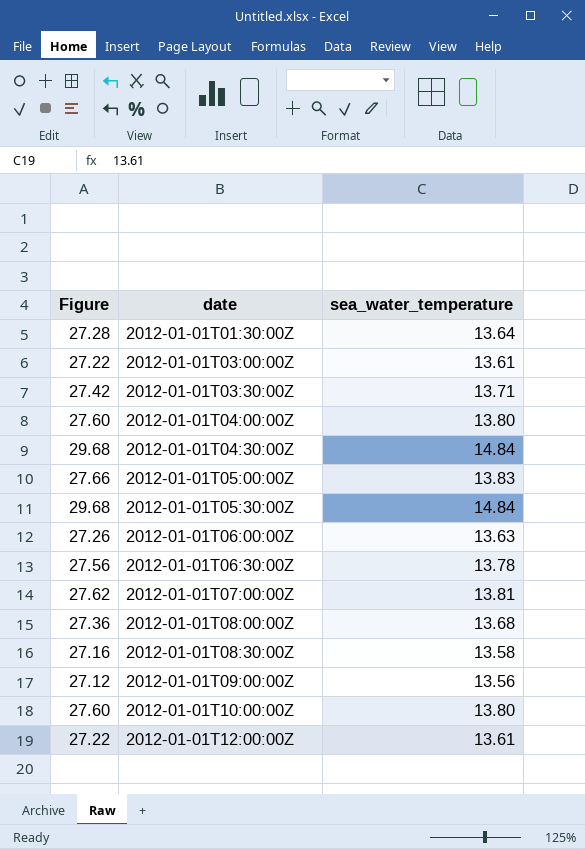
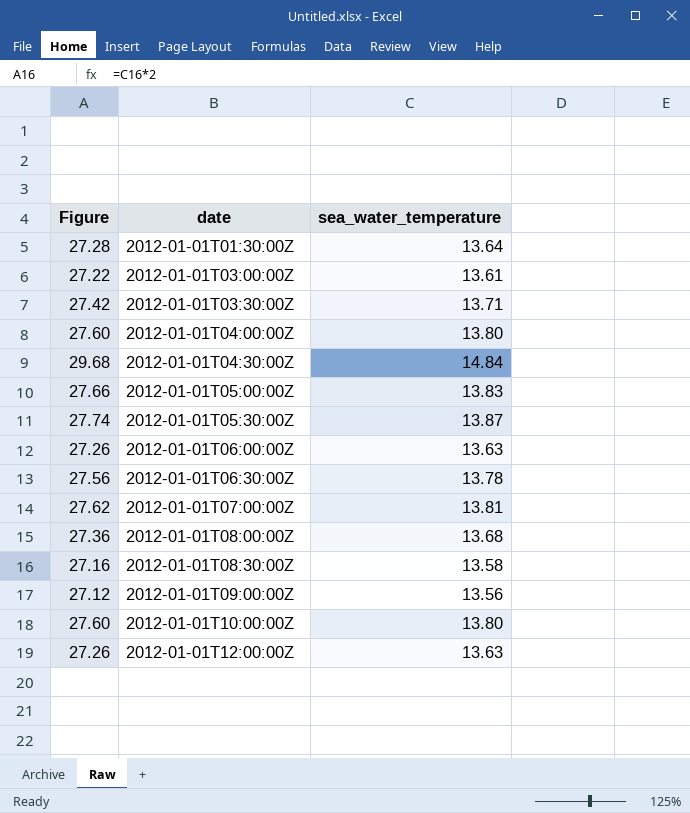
2012-01-01T05:30:00Z | Figure: 29.68 -> 27.74
2012-01-01T05:30:00Z | sea_water_temperature: 14.84 -> 13.87
2012-01-01T12:00:00Z | Figure: 27.22 -> 27.26
2012-01-01T12:00:00Z | sea_water_temperature: 13.61 -> 13.63

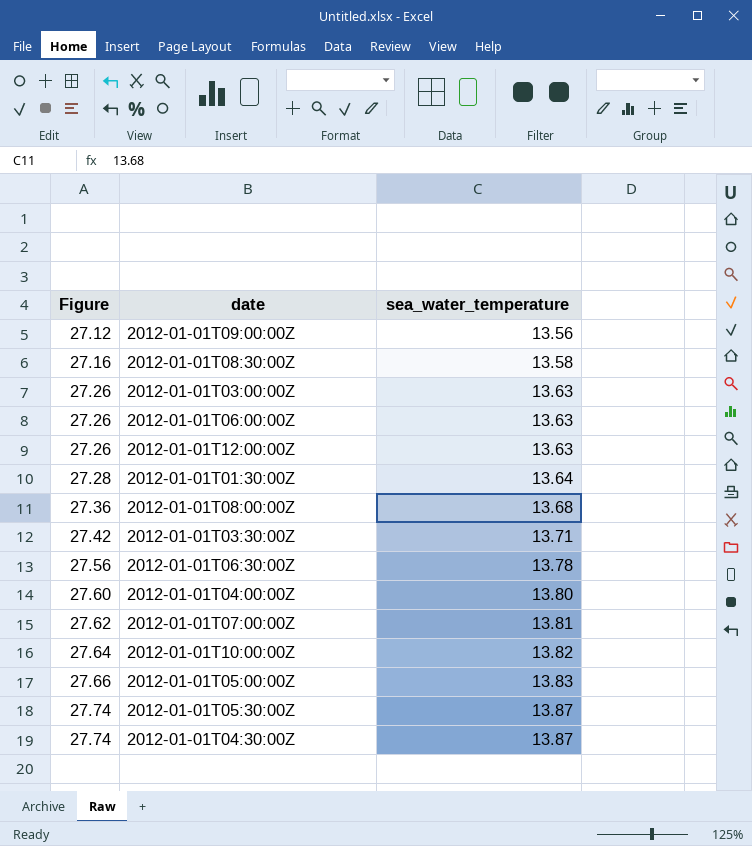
row order: date ascending -> Figure ascending
2012-01-01T03:00:00Z | Figure: 27.22 -> 27.26
2012-01-01T03:00:00Z | sea_water_temperature: 13.61 -> 13.63
2012-01-01T10:00:00Z | Figure: 27.60 -> 27.64
2012-01-01T10:00:00Z | sea_water_temperature: 13.80 -> 13.82
2012-01-01T04:30:00Z | Figure: 29.68 -> 27.74
2012-01-01T04:30:00Z | sea_water_temperature: 14.84 -> 13.87

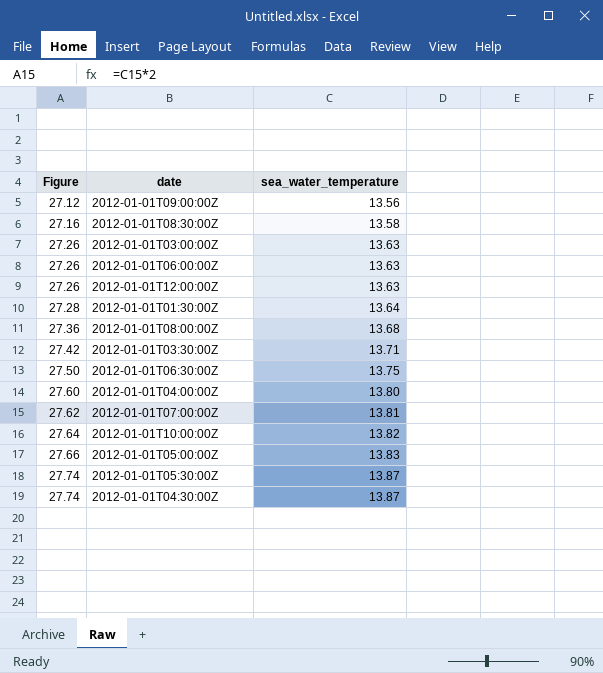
2012-01-01T06:30:00Z | Figure: 27.56 -> 27.50
2012-01-01T06:30:00Z | sea_water_temperature: 13.78 -> 13.75

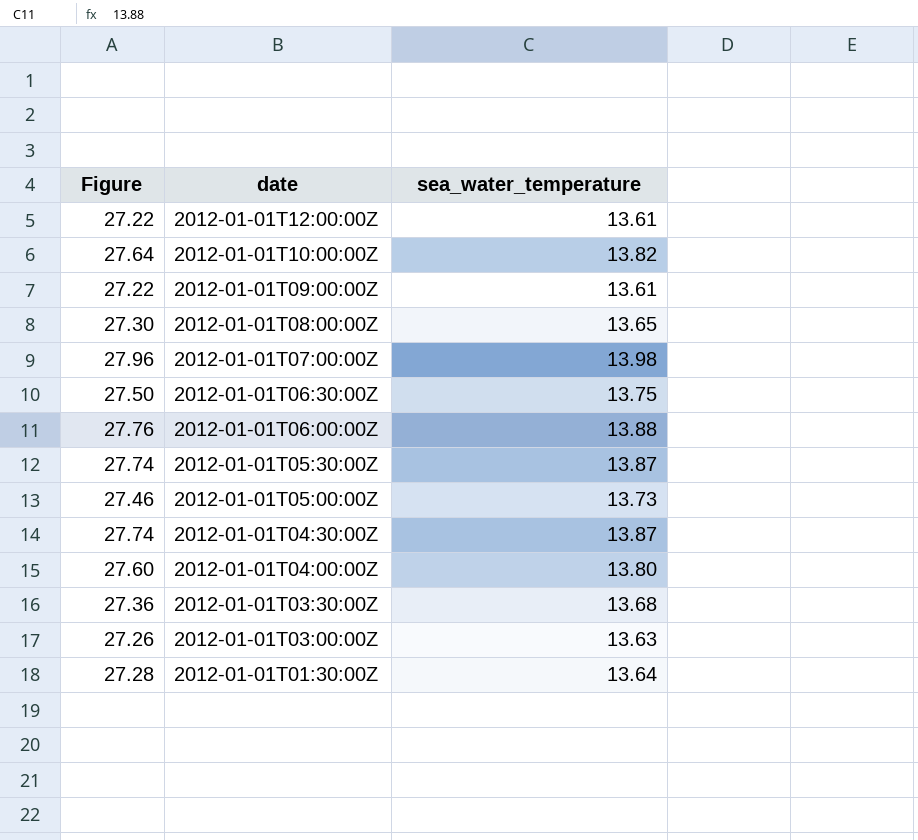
row order: Figure ascending -> date descending
row 2012-01-01T08:30:00Z: 27.16 | 13.58 -> none
2012-01-01T12:00:00Z | Figure: 27.26 -> 27.22
2012-01-01T12:00:00Z | sea_water_temperature: 13.63 -> 13.61
2012-01-01T09:00:00Z | Figure: 27.12 -> 27.22
2012-01-01T09:00:00Z | sea_water_temperature: 13.56 -> 13.61
2012-01-01T08:00:00Z | Figure: 27.36 -> 27.30
2012-01-01T08:00:00Z | sea_water_temperature: 13.68 -> 13.65
2012-01-01T07:00:00Z | Figure: 27.62 -> 27.96
2012-01-01T07:00:00Z | sea_water_temperature: 13.81 -> 13.98
2012-01-01T06:00:00Z | Figure: 27.26 -> 27.76
2012-01-01T06:00:00Z | sea_water_temperature: 13.63 -> 13.88
2012-01-01T05:00:00Z | Figure: 27.66 -> 27.46
2012-01-01T05:00:00Z | sea_water_temperature: 13.83 -> 13.73
2012-01-01T03:30:00Z | Figure: 27.42 -> 27.36
2012-01-01T03:30:00Z | sea_water_temperature: 13.71 -> 13.68

